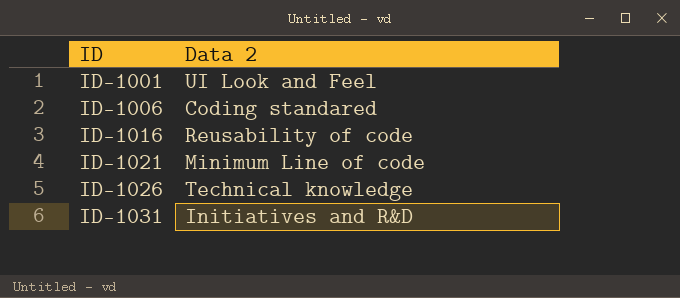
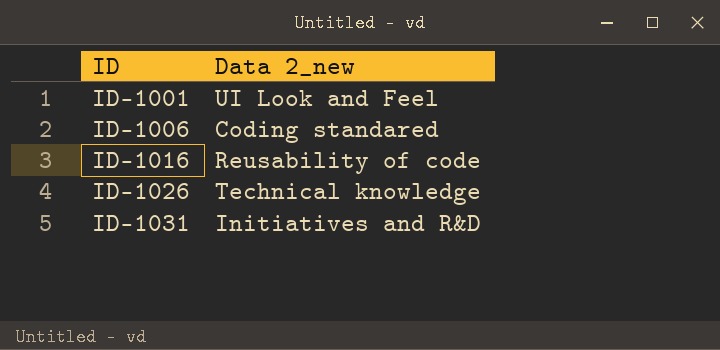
column name: Data 2 -> Data 2_new
row ID-1021: Minimum Line of code -> none

